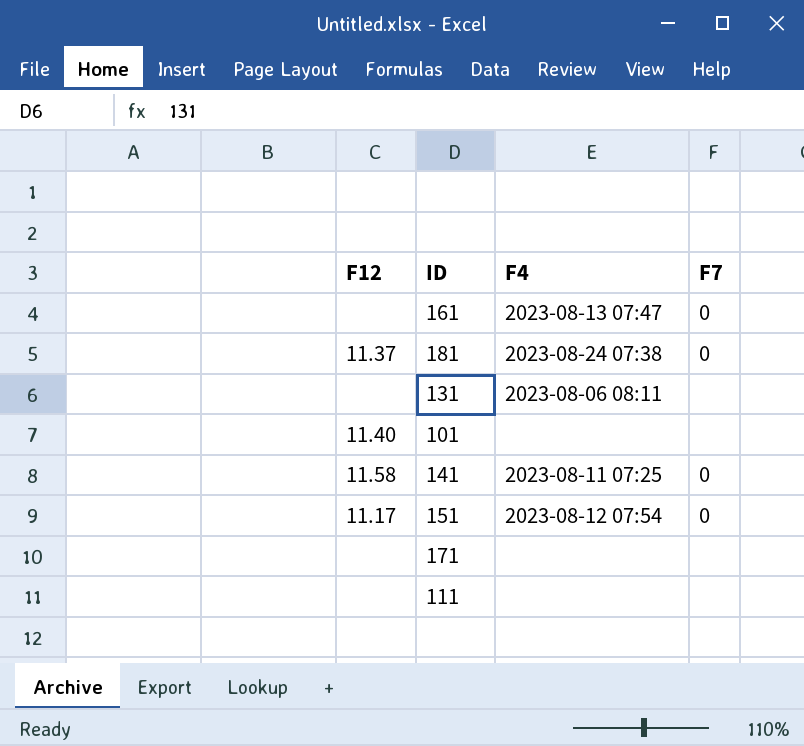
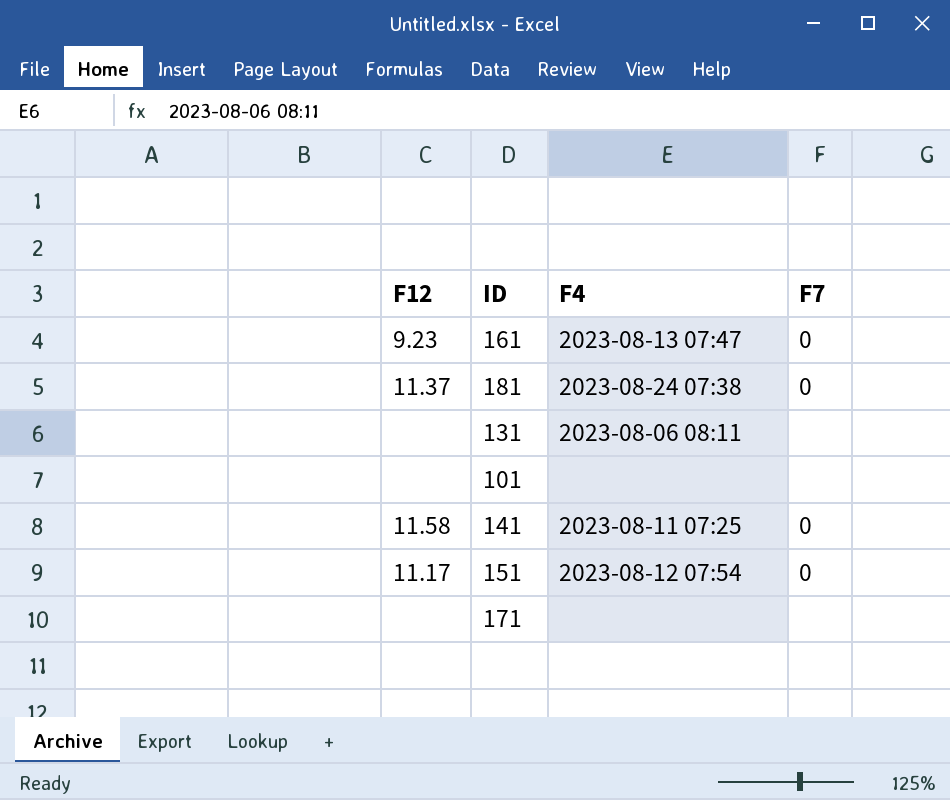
row 111: none | none | none -> none
161 | F12: none -> 9.23
101 | F12: 11.40 -> none

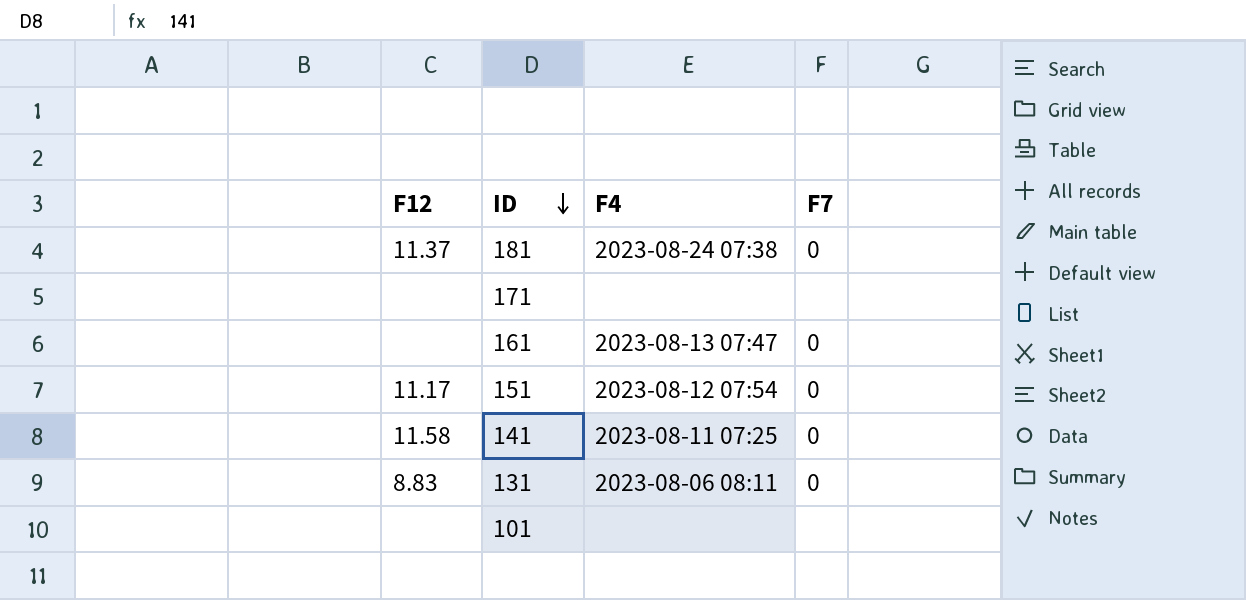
row order: none -> ID descending
161 | F12: 9.23 -> none
131 | F12: none -> 8.83
131 | F7: none -> 0

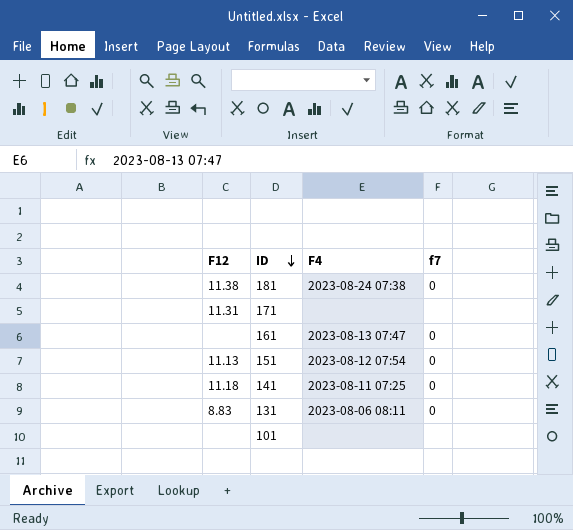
column name: F7 -> f7
181 | F12: 11.37 -> 11.38
171 | F12: none -> 11.31
151 | F12: 11.17 -> 11.13
141 | F12: 11.58 -> 11.18

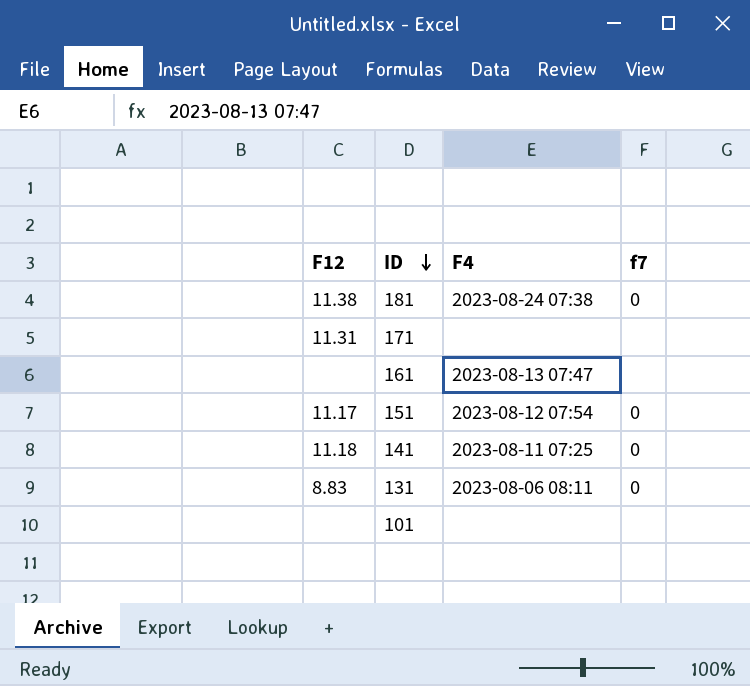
161 | f7: 0 -> none
151 | F12: 11.13 -> 11.17

